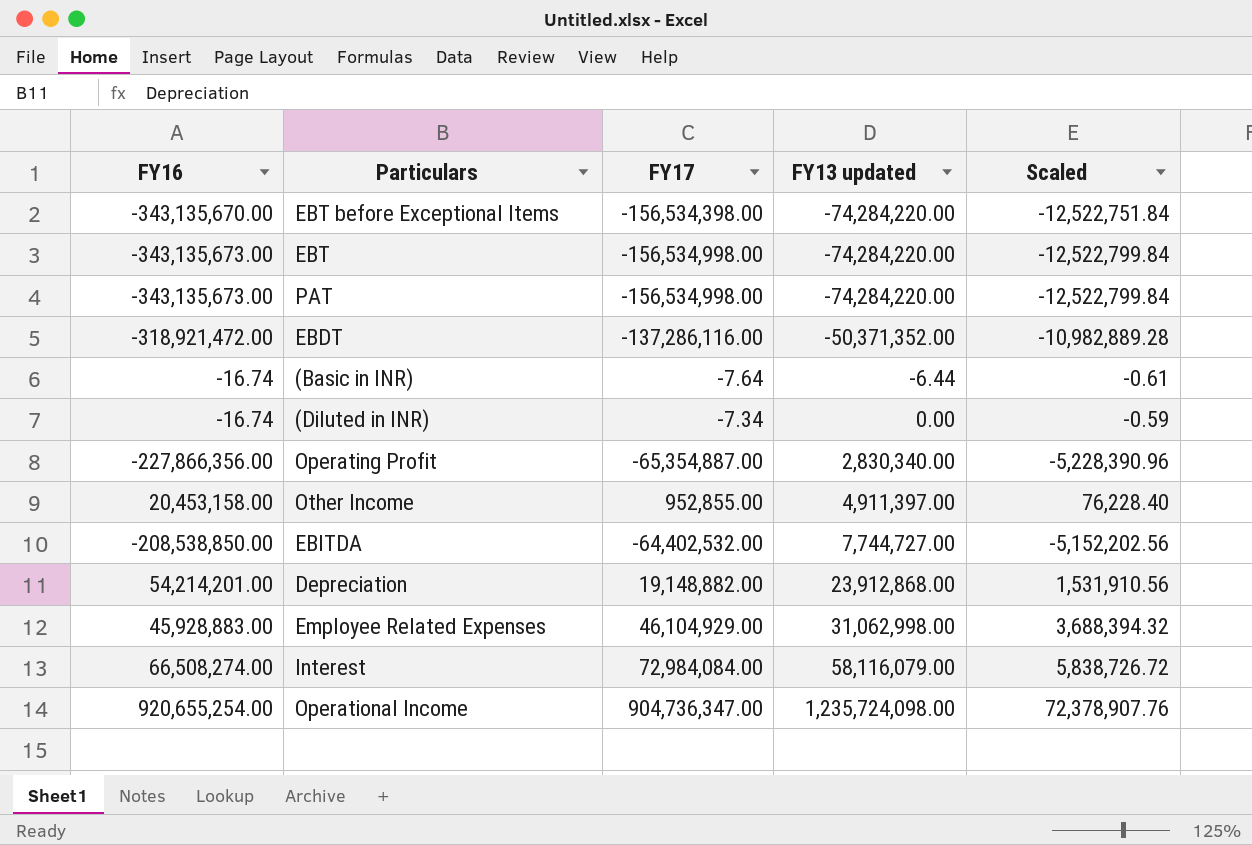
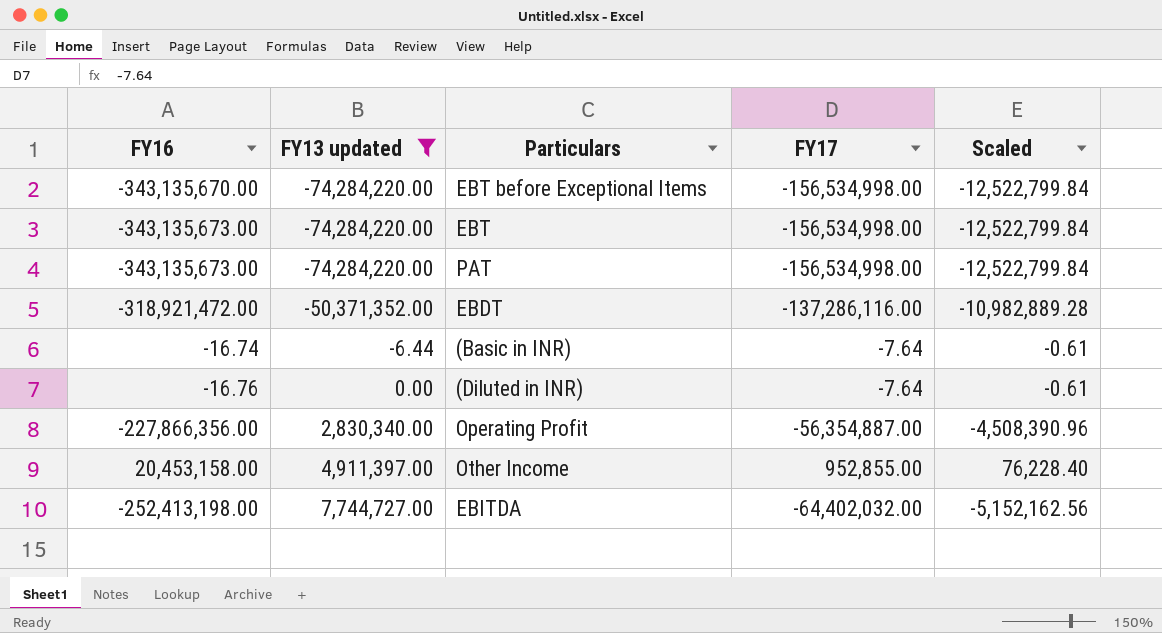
filter: none -> FY13 updated <= 7,744,727.00
column FY13 updated | position: 4 -> 2
EBT before Exceptional Items | FY17: -156,534,398.00 -> -156,534,998.00
EBT before Exceptional Items | Scaled: -12,522,751.84 -> -12,522,799.84
(Diluted in INR) | FY16: -16.74 -> -16.76
(Diluted in INR) | FY17: -7.34 -> -7.64
(Diluted in INR) | Scaled: -0.59 -> -0.61
Operating Profit | FY17: -65,354,887.00 -> -56,354,887.00
Operating Profit | Scaled: -5,228,390.96 -> -4,508,390.96
EBITDA | FY16: -208,538,850.00 -> -252,413,198.00
EBITDA | FY17: -64,402,532.00 -> -64,402,032.00
EBITDA | Scaled: -5,152,202.56 -> -5,152,162.56

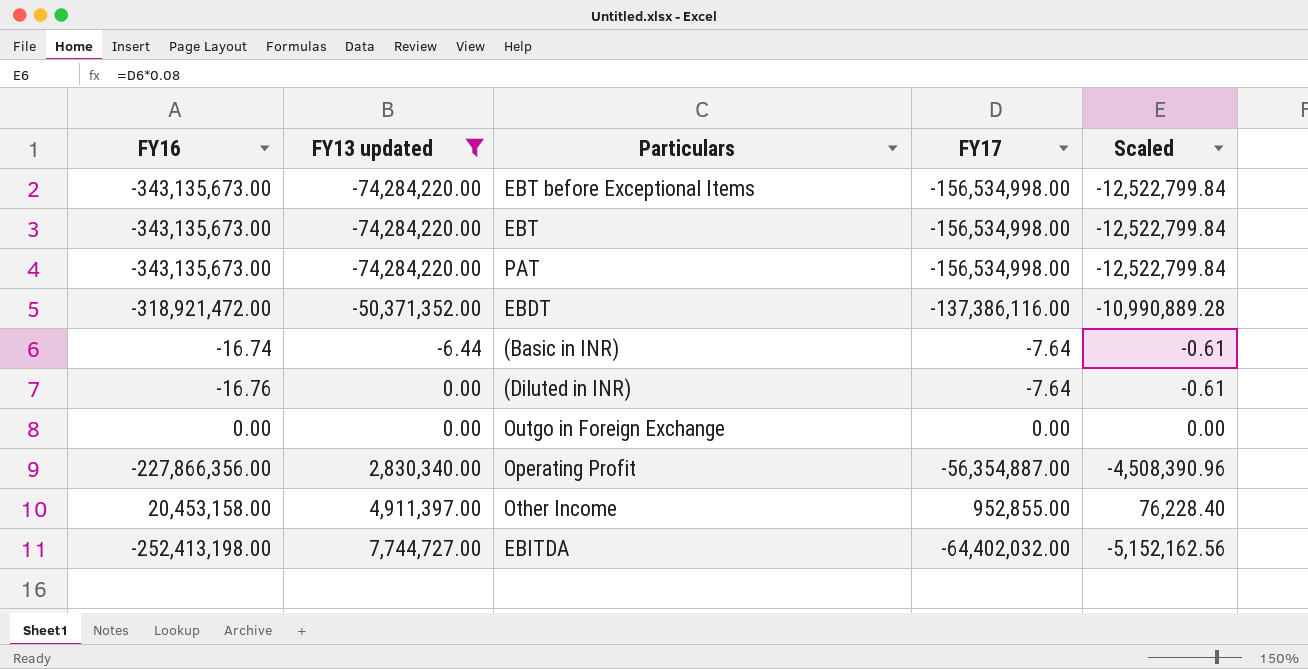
EBT before Exceptional Items | FY16: -343,135,670.00 -> -343,135,673.00
EBDT | FY17: -137,286,116.00 -> -137,386,116.00
EBDT | Scaled: -10,982,889.28 -> -10,990,889.28
row Outgo in Foreign Exchange: none -> 0.00 | 0.00 | 0.00 | 0.00

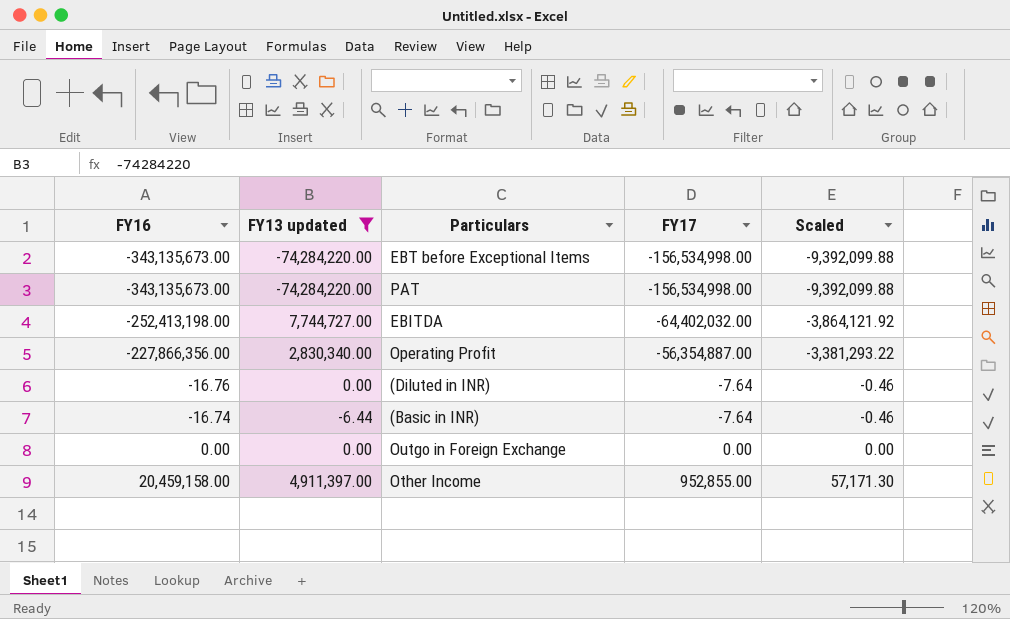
row order: FY13 updated ascending -> FY16 ascending
column Scaled | formula: [FY17] * 0.08 -> [FY17] * 0.06
row EBT: -343,135,673.00 | -74,284,220.00 | -156,534,998.00 | -12,522,799.84 -> none
row EBDT: -318,921,472.00 | -50,371,352.00 | -137,386,116.00 | -10,990,889.28 -> none
Other Income | FY16: 20,453,158.00 -> 20,459,158.00

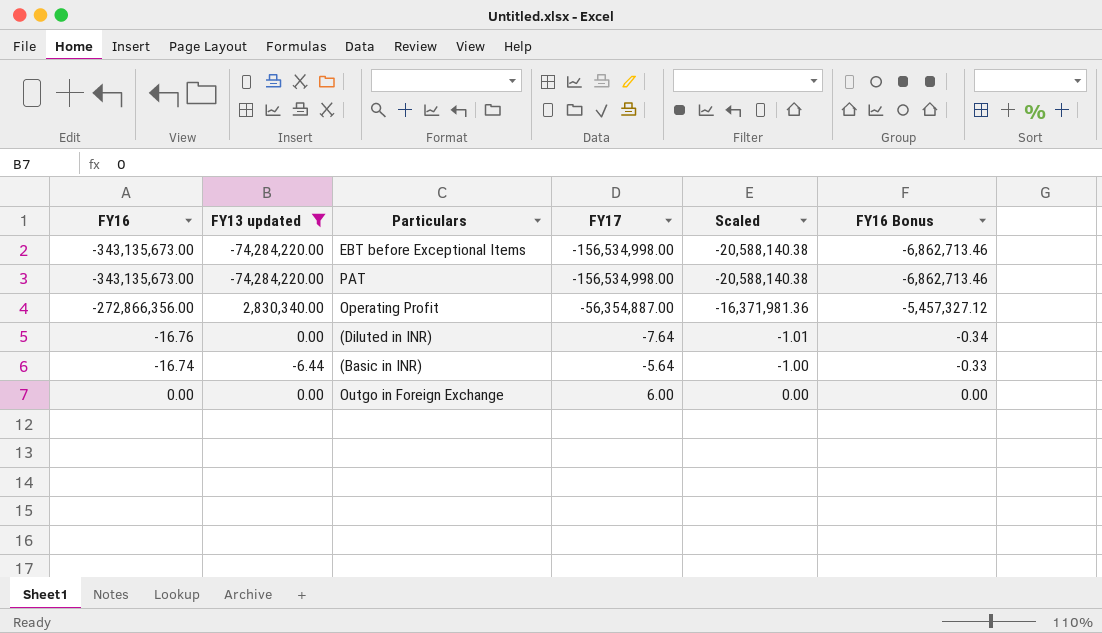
column Scaled | formula: [FY17] * 0.06 -> [FY16] * 0.06
column FY16 Bonus | formula: none -> [FY16] * 0.02
row EBITDA: -252,413,198.00 | 7,744,727.00 | -64,402,032.00 | -3,864,121.92 -> none
row Other Income: 20,459,158.00 | 4,911,397.00 | 952,855.00 | 57,171.30 -> none
Operating Profit | FY16: -227,866,356.00 -> -272,866,356.00
(Basic in INR) | FY17: -7.64 -> -5.64
Outgo in Foreign Exchange | FY17: 0.00 -> 6.00

